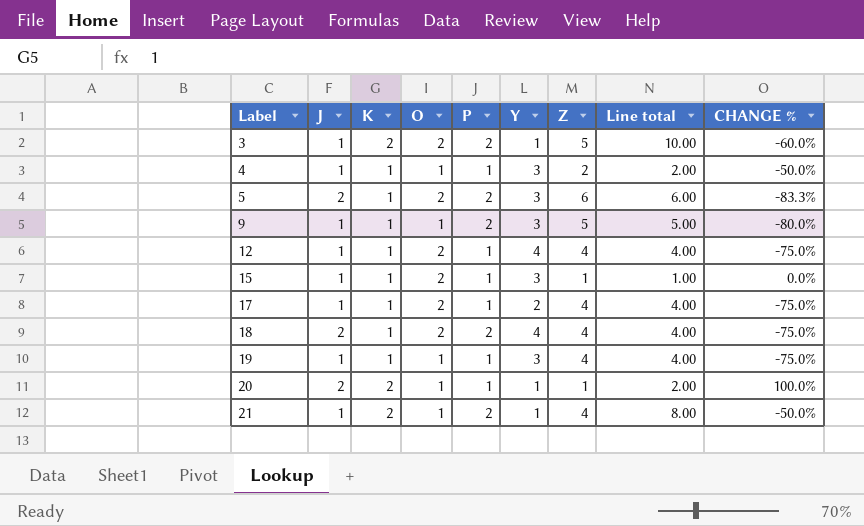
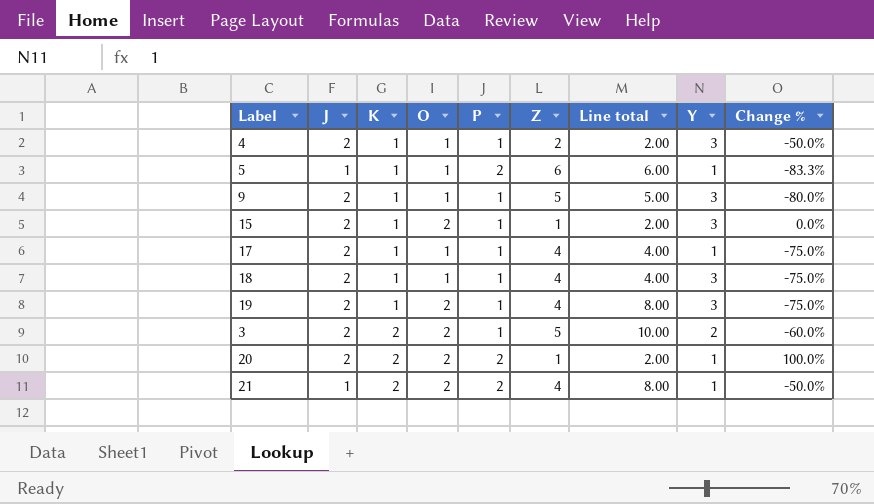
row order: Label ascending -> K ascending
column Line total | formula: [K] * [Z] -> [O] * [Z]
column Y | position: 6 -> 8
column name: CHANGE % -> Change %
row 12: 1 | 1 | 2 | 1 | 4 | 4 | 4.00 | -75.0% -> none
4 | J: 1 -> 2
5 | J: 2 -> 1
5 | O: 2 -> 1
5 | Y: 3 -> 1
9 | J: 1 -> 2
9 | P: 2 -> 1
15 | J: 1 -> 2
17 | J: 1 -> 2
17 | O: 2 -> 1
17 | Y: 2 -> 1
18 | O: 2 -> 1
18 | P: 2 -> 1
18 | Y: 4 -> 3
19 | J: 1 -> 2
19 | O: 1 -> 2
3 | J: 1 -> 2
3 | P: 2 -> 1
3 | Y: 1 -> 2
20 | O: 1 -> 2
20 | P: 1 -> 2
21 | O: 1 -> 2

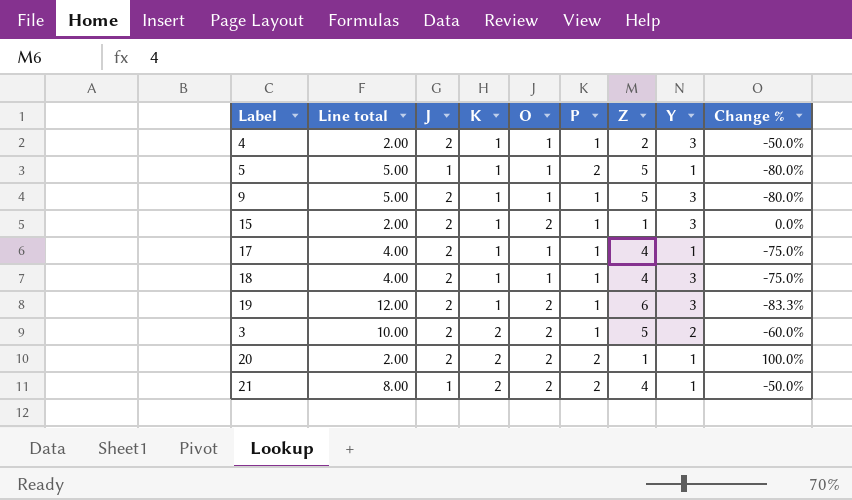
column Line total | position: 7 -> 2
5 | Line total: 6.00 -> 5.00
5 | Z: 6 -> 5
5 | Change %: -83.3% -> -80.0%
19 | Line total: 8.00 -> 12.00
19 | Z: 4 -> 6
19 | Change %: -75.0% -> -83.3%

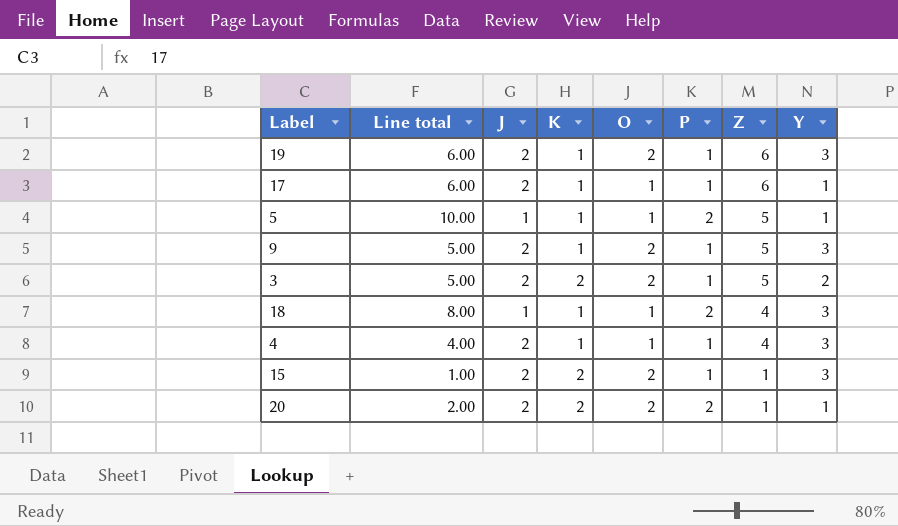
row order: K ascending -> Z descending
column Change % | formula: ([K] - [Z]) / [Z] -> none
column Line total | formula: [O] * [Z] -> [P] * [Z]
row 21: 8.00 | 1 | 2 | 2 | 2 | 4 | 1 | -50.0% -> none
17 | Z: 4 -> 6
9 | O: 1 -> 2
18 | J: 2 -> 1
18 | P: 1 -> 2
4 | Z: 2 -> 4
15 | K: 1 -> 2

